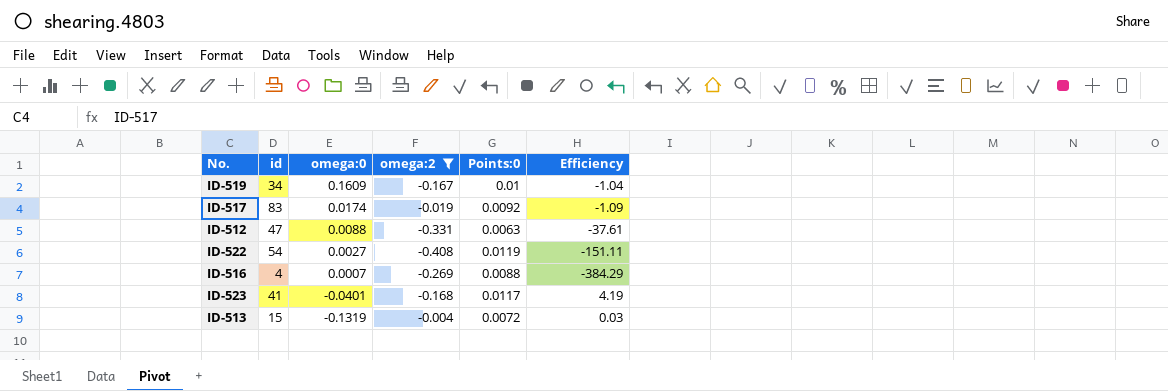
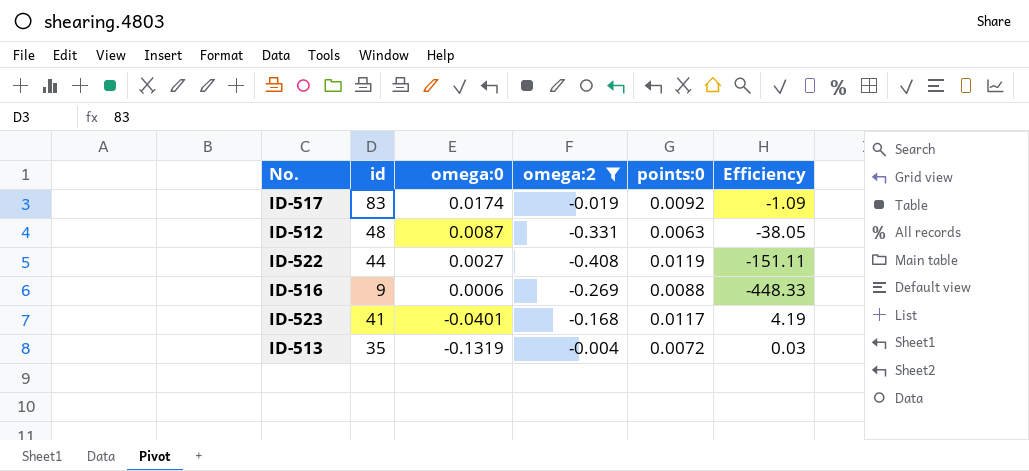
column name: Points:0 -> points:0
row ID-519: 34 | 0.1609 | -0.167 | 0.01 | -1.04 -> none
ID-512 | id: 47 -> 48
ID-512 | omega:0: 0.0088 -> 0.0087
ID-512 | Efficiency: -37.61 -> -38.05
ID-522 | id: 54 -> 44
ID-516 | id: 4 -> 9
ID-516 | omega:0: 0.0007 -> 0.0006
ID-516 | Efficiency: -384.29 -> -448.33
ID-513 | id: 15 -> 35

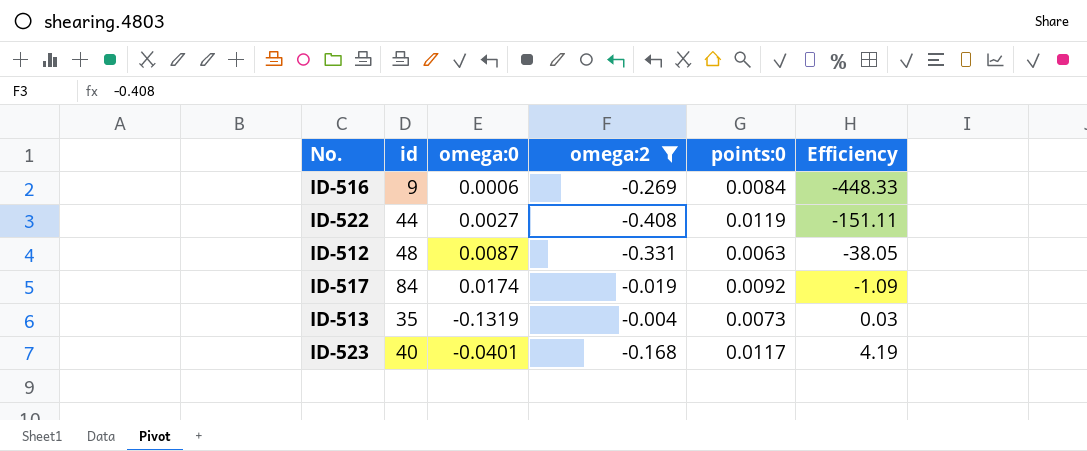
row order: omega:0 descending -> Efficiency ascending
ID-516 | points:0: 0.0088 -> 0.0084
ID-517 | id: 83 -> 84
ID-513 | points:0: 0.0072 -> 0.0073
ID-523 | id: 41 -> 40

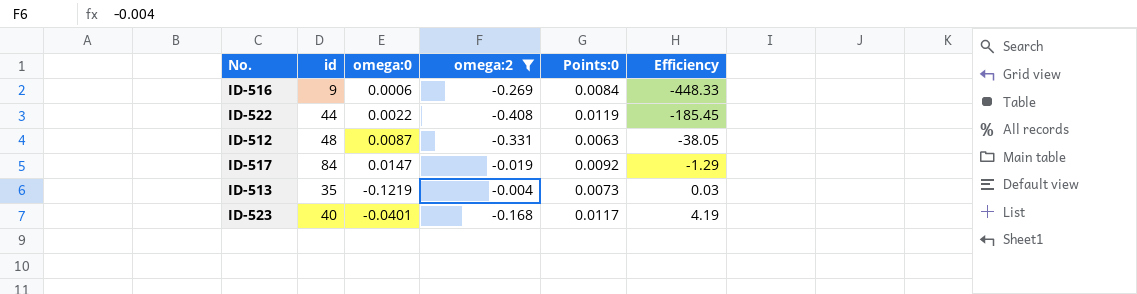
column name: points:0 -> Points:0
ID-522 | omega:0: 0.0027 -> 0.0022
ID-522 | Efficiency: -151.11 -> -185.45
ID-517 | omega:0: 0.0174 -> 0.0147
ID-517 | Efficiency: -1.09 -> -1.29
ID-513 | omega:0: -0.1319 -> -0.1219

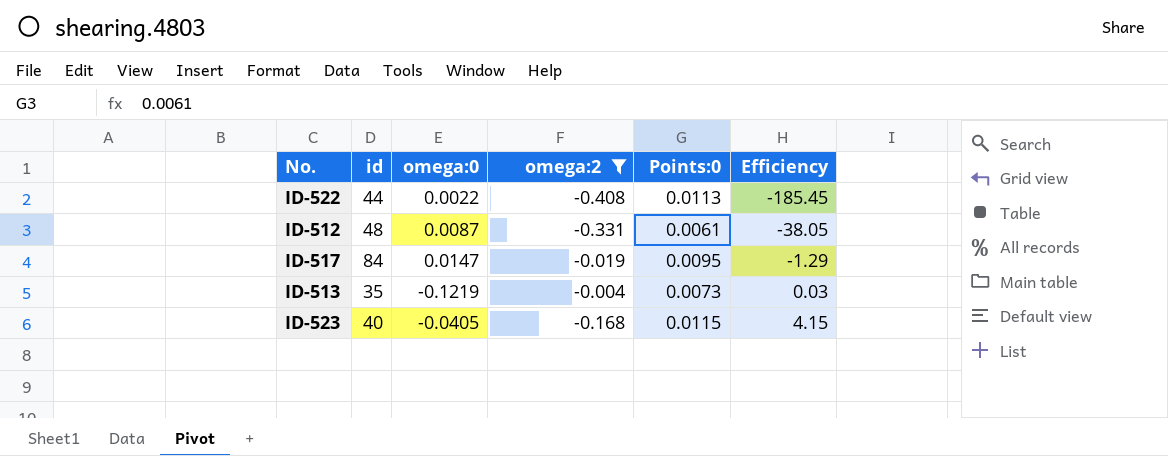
row ID-516: 9 | 0.0006 | -0.269 | 0.0084 | -448.33 -> none
ID-522 | Points:0: 0.0119 -> 0.0113
ID-512 | Points:0: 0.0063 -> 0.0061
ID-517 | Points:0: 0.0092 -> 0.0095
ID-523 | omega:0: -0.0401 -> -0.0405
ID-523 | Points:0: 0.0117 -> 0.0115
ID-523 | Efficiency: 4.19 -> 4.15

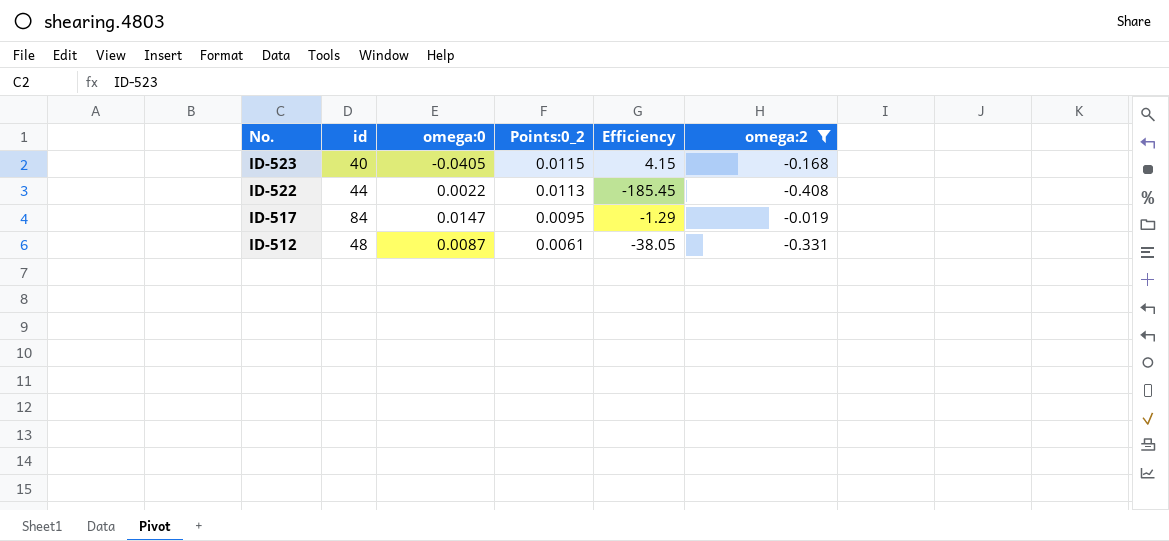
row order: Efficiency ascending -> No. descending
column name: Points:0 -> Points:0_2
column omega:2 | position: 4 -> 6
row ID-513: 35 | -0.1219 | -0.004 | 0.0073 | 0.03 -> none

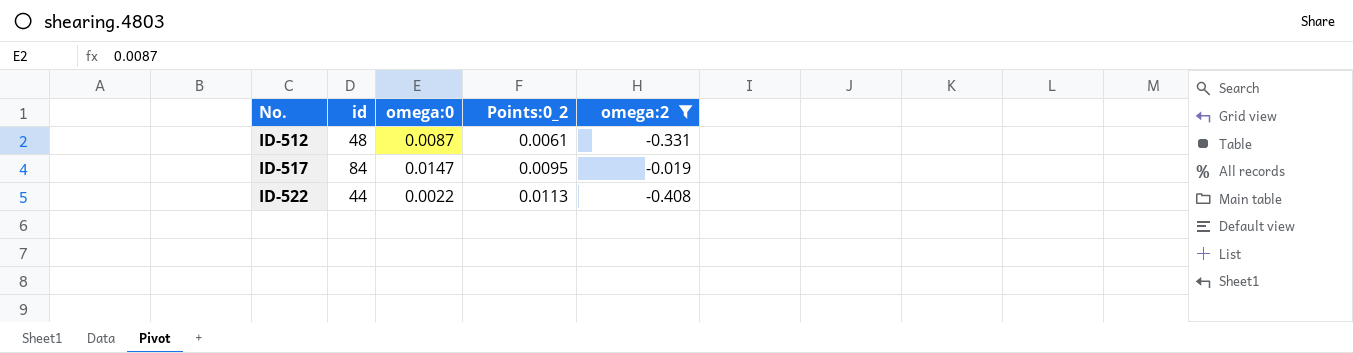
row order: No. descending -> No. ascending
column Efficiency | formula: [omega:2] / [omega:0] -> none
row ID-523: 40 | -0.0405 | 0.0115 | 4.15 | -0.168 -> none

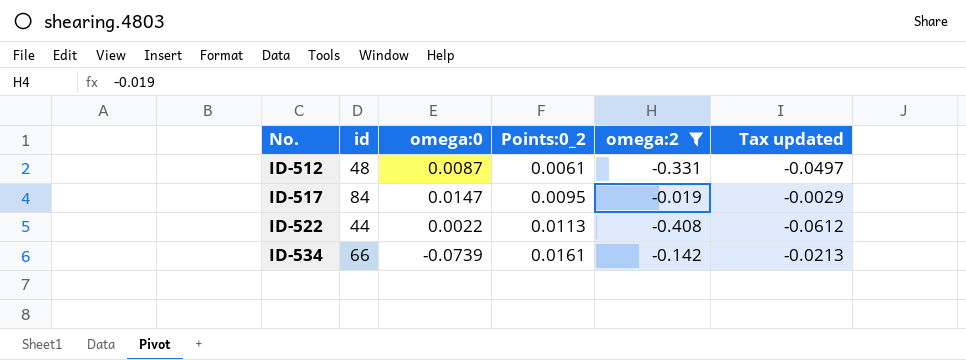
column Tax updated | formula: none -> [omega:2] * 0.15
row ID-534: none -> 66 | -0.0739 | 0.0161 | -0.142 | -0.0213

